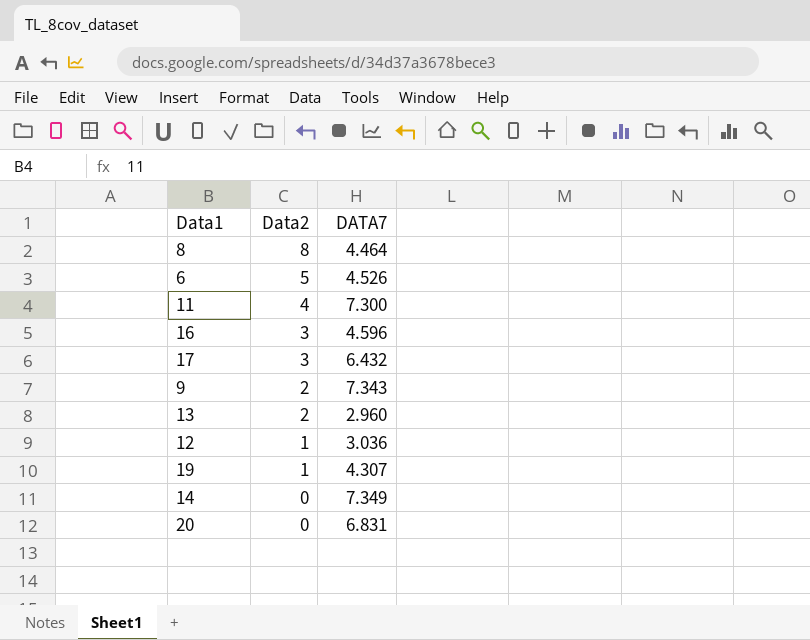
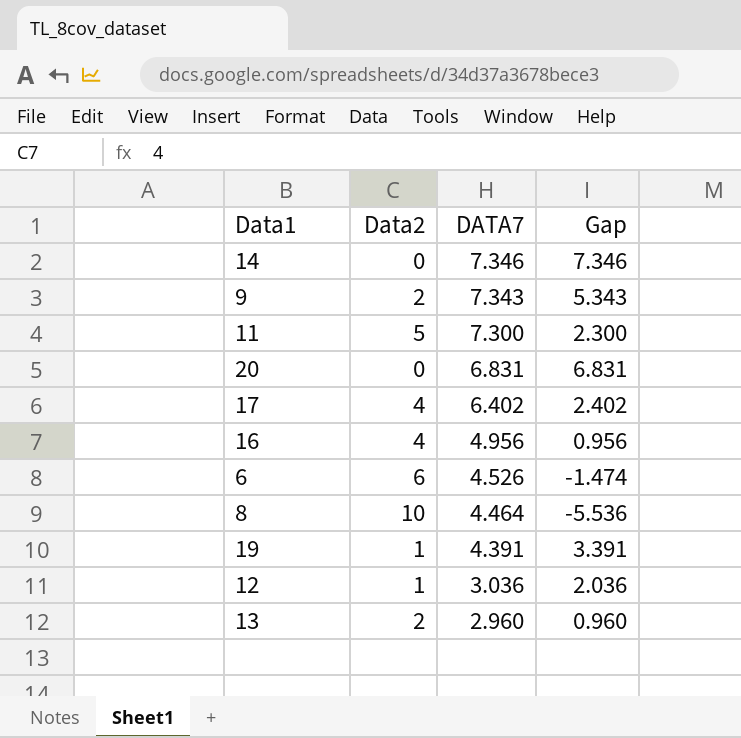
row order: Data2 descending -> DATA7 descending
column Gap | formula: none -> [DATA7] - [Data2]
14 | DATA7: 7.349 -> 7.346
11 | Data2: 4 -> 5
17 | Data2: 3 -> 4
17 | DATA7: 6.432 -> 6.402
16 | Data2: 3 -> 4
16 | DATA7: 4.596 -> 4.956
6 | Data2: 5 -> 6
8 | Data2: 8 -> 10
19 | DATA7: 4.307 -> 4.391

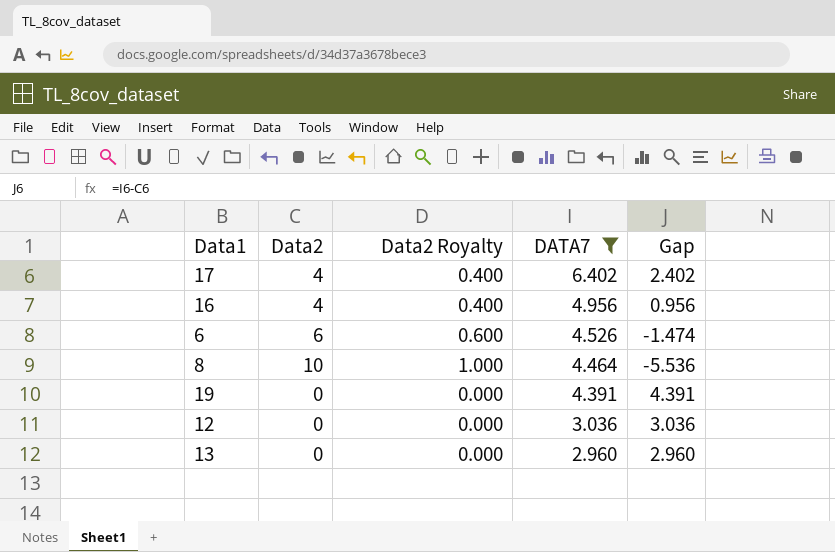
filter: none -> DATA7 <= 6.402
column Data2 Royalty | formula: none -> [Data2] * 0.1
19 | Data2: 1 -> 0
19 | Gap: 3.391 -> 4.391
12 | Data2: 1 -> 0
12 | Gap: 2.036 -> 3.036
13 | Data2: 2 -> 0
13 | Gap: 0.960 -> 2.960

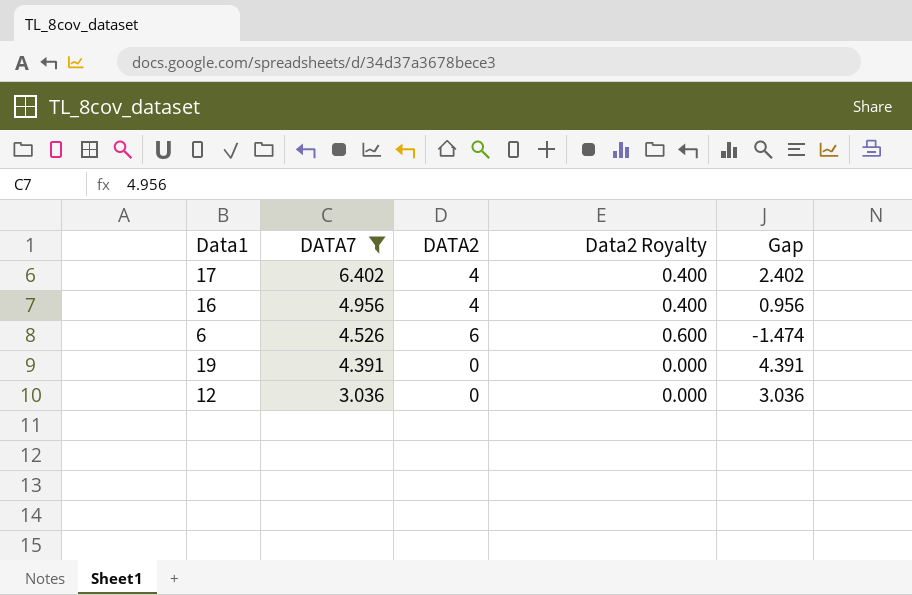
column DATA7 | position: 4 -> 2
column name: Data2 -> DATA2
row 8: 10 | 1.000 | 4.464 | -5.536 -> none
row 13: 0 | 0.000 | 2.960 | 2.960 -> none

